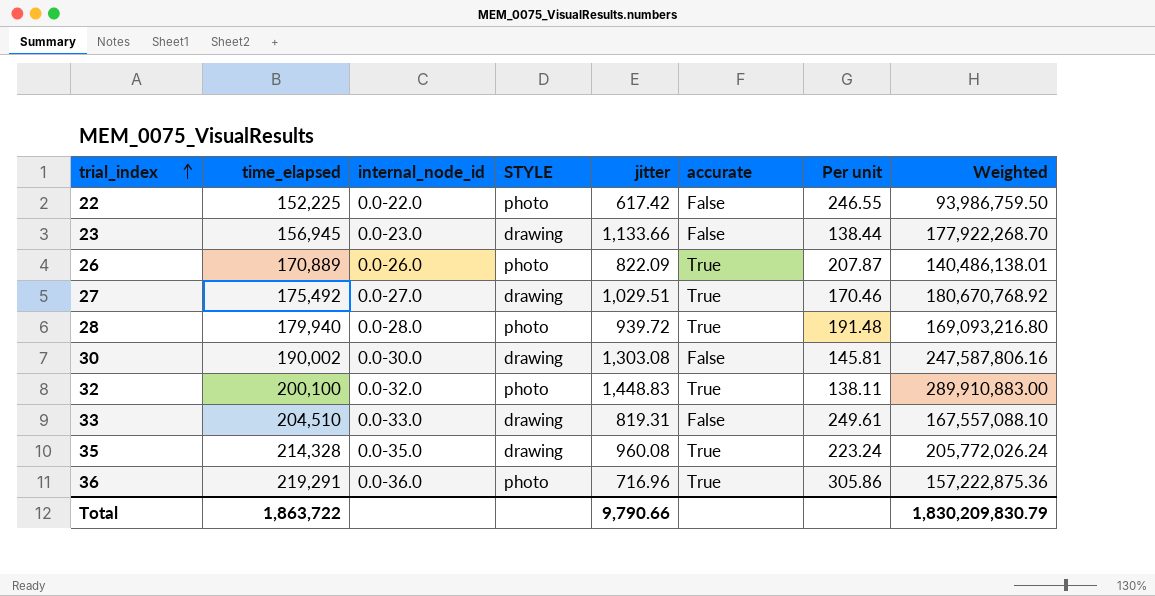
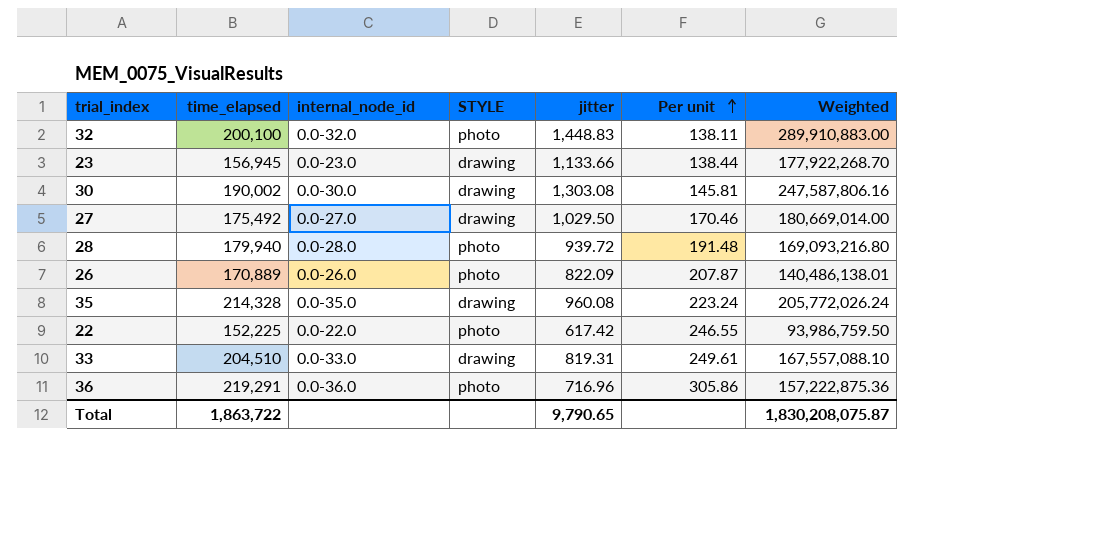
row order: trial_index ascending -> Per unit ascending
column accurate | position: 6 -> none
27 | jitter: 1,029.51 -> 1,029.50
27 | Weighted: 180,670,768.92 -> 180,669,014.00
Total | jitter: 9,790.66 -> 9,790.65
Total | Weighted: 1,830,209,830.79 -> 1,830,208,075.87

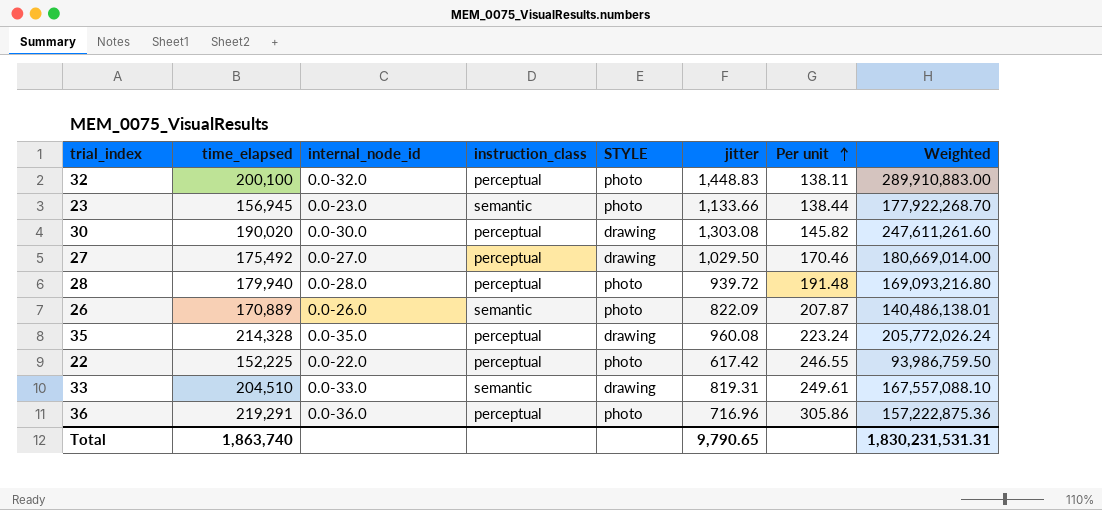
column instruction_class | position: none -> 4
23 | STYLE: drawing -> photo
30 | time_elapsed: 190,002 -> 190,020
30 | Per unit: 145.81 -> 145.82
30 | Weighted: 247,587,806.16 -> 247,611,261.60
Total | time_elapsed: 1,863,722 -> 1,863,740
Total | Weighted: 1,830,208,075.87 -> 1,830,231,531.31

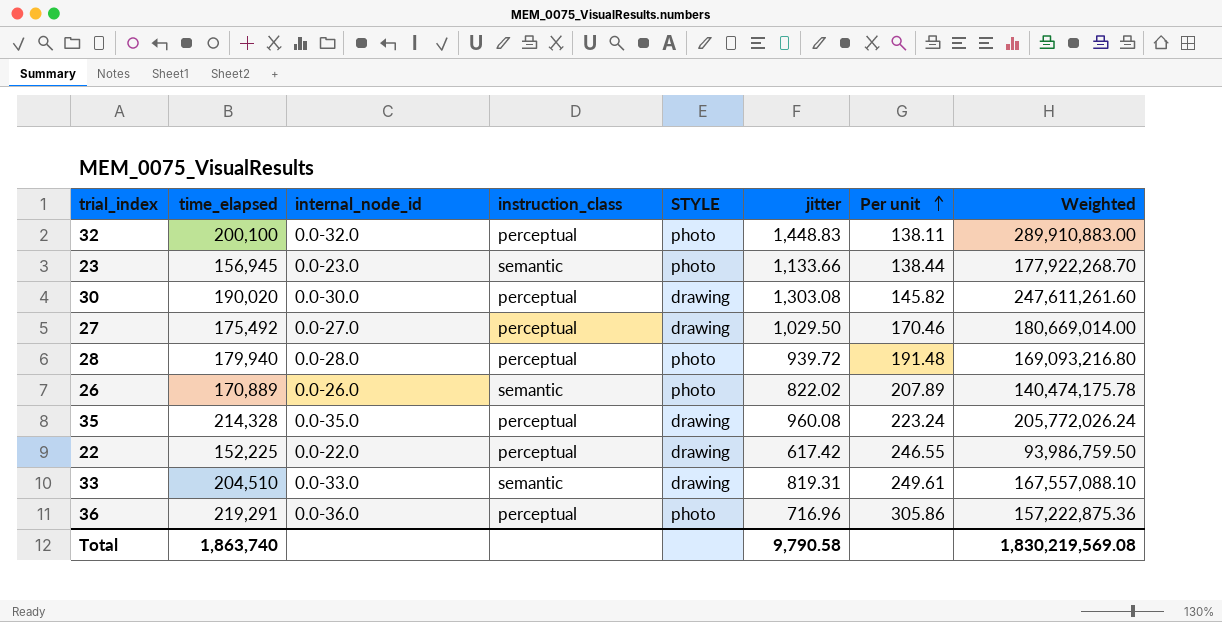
26 | jitter: 822.09 -> 822.02
26 | Per unit: 207.87 -> 207.89
26 | Weighted: 140,486,138.01 -> 140,474,175.78
22 | STYLE: photo -> drawing
Total | jitter: 9,790.65 -> 9,790.58
Total | Weighted: 1,830,231,531.31 -> 1,830,219,569.08

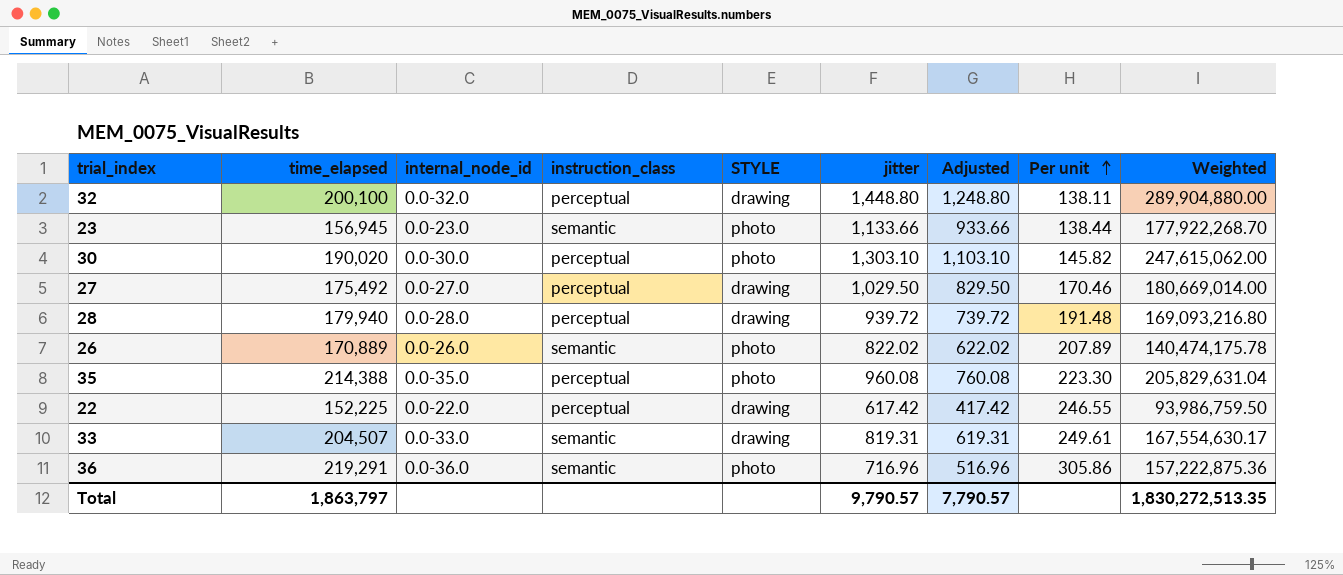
column Adjusted | formula: none -> [jitter] - 200
32 | STYLE: photo -> drawing
32 | jitter: 1,448.83 -> 1,448.80
32 | Weighted: 289,910,883.00 -> 289,904,880.00
30 | STYLE: drawing -> photo
30 | jitter: 1,303.08 -> 1,303.10
30 | Weighted: 247,611,261.60 -> 247,615,062.00
28 | STYLE: photo -> drawing
35 | time_elapsed: 214,328 -> 214,388
35 | STYLE: drawing -> photo
35 | Per unit: 223.24 -> 223.30
35 | Weighted: 205,772,026.24 -> 205,829,631.04
33 | time_elapsed: 204,510 -> 204,507
33 | Weighted: 167,557,088.10 -> 167,554,630.17
36 | instruction_class: perceptual -> semantic
Total | time_elapsed: 1,863,740 -> 1,863,797
Total | jitter: 9,790.58 -> 9,790.57
Total | Weighted: 1,830,219,569.08 -> 1,830,272,513.35

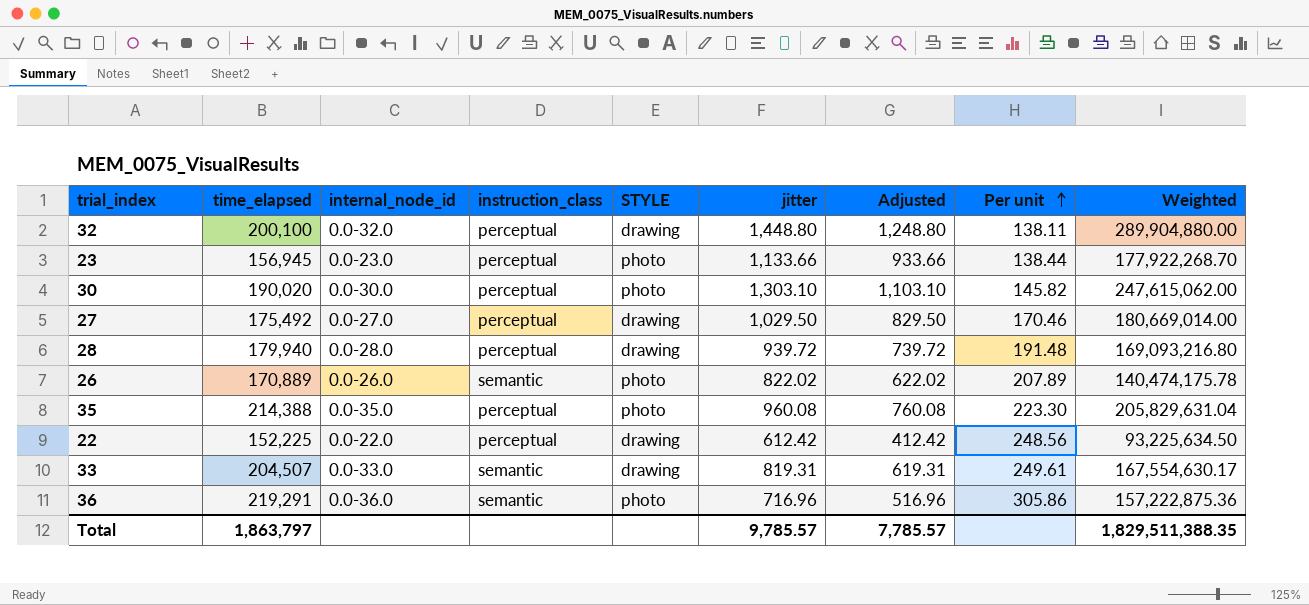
23 | instruction_class: semantic -> perceptual
22 | jitter: 617.42 -> 612.42
22 | Adjusted: 417.42 -> 412.42
22 | Per unit: 246.55 -> 248.56
22 | Weighted: 93,986,759.50 -> 93,225,634.50
Total | jitter: 9,790.57 -> 9,785.57
Total | Adjusted: 7,790.57 -> 7,785.57
Total | Weighted: 1,830,272,513.35 -> 1,829,511,388.35

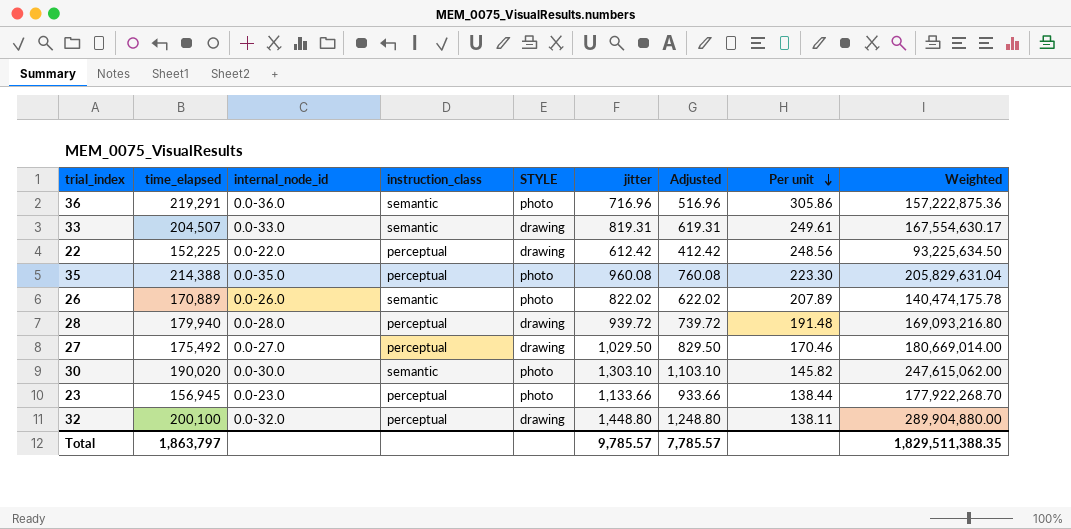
row order: Per unit ascending -> Per unit descending
30 | instruction_class: perceptual -> semantic

